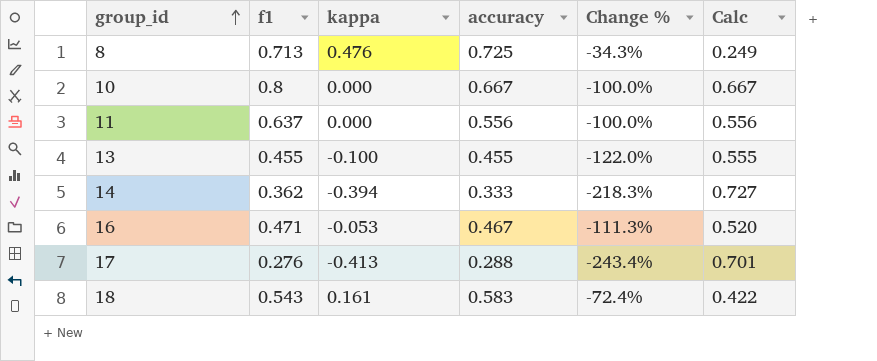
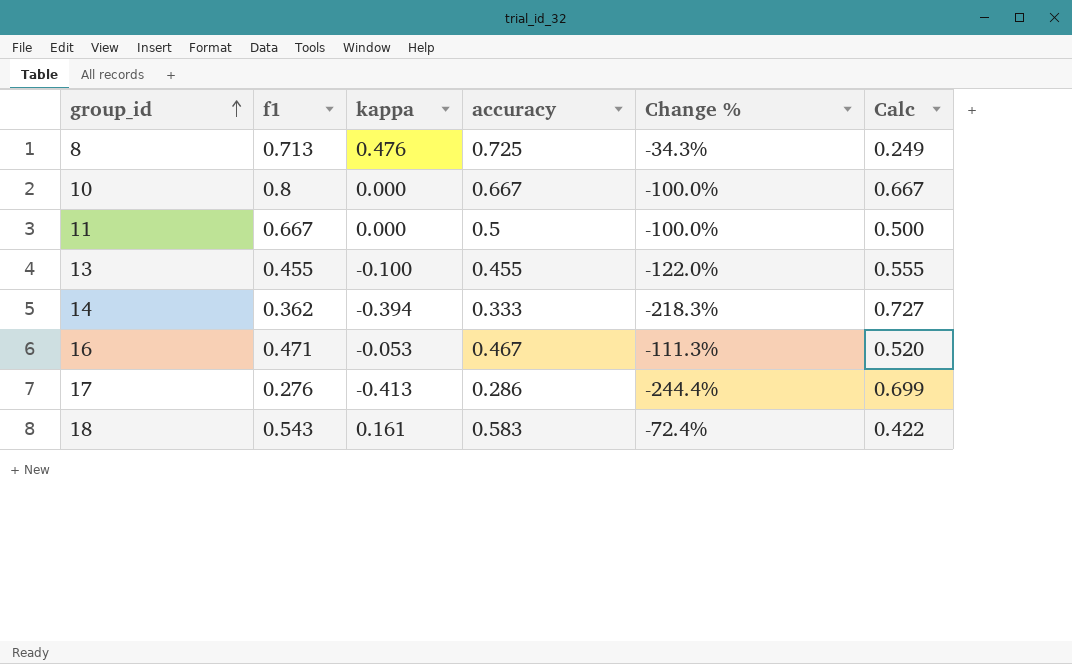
11 | f1: 0.637 -> 0.667
11 | accuracy: 0.556 -> 0.5
11 | Calc: 0.556 -> 0.500
17 | accuracy: 0.288 -> 0.286
17 | Change %: -243.4% -> -244.4%
17 | Calc: 0.701 -> 0.699

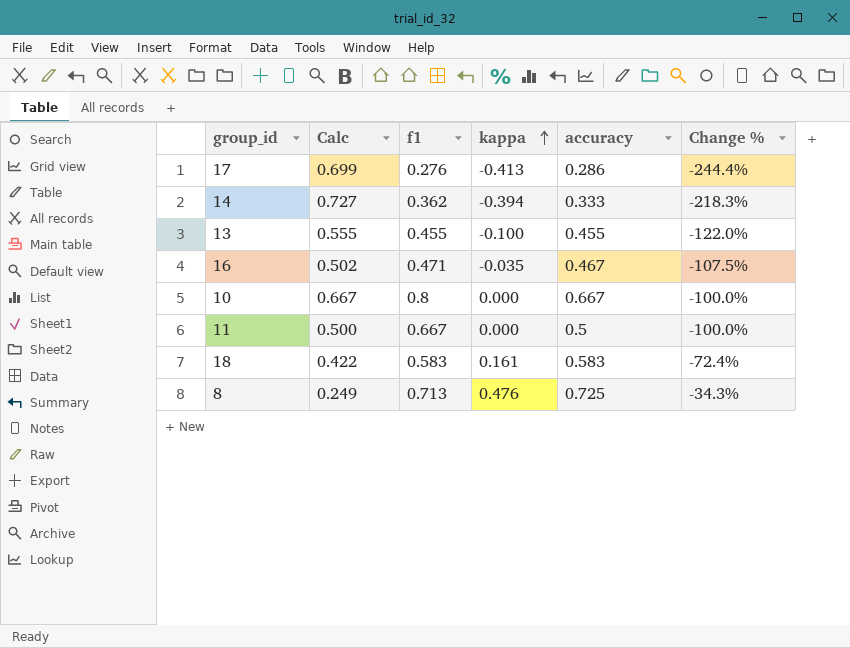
row order: group_id ascending -> kappa ascending
column Calc | position: 6 -> 2
16 | Calc: 0.520 -> 0.502
16 | kappa: -0.053 -> -0.035
16 | Change %: -111.3% -> -107.5%
18 | f1: 0.543 -> 0.583

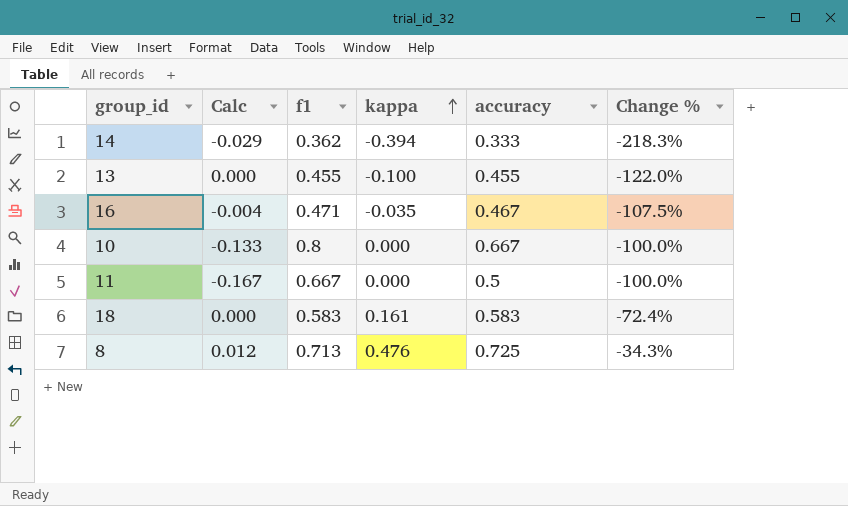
column Calc | formula: [accuracy] - [kappa] -> [accuracy] - [f1]
row 17: 0.699 | 0.276 | -0.413 | 0.286 | -244.4% -> none

